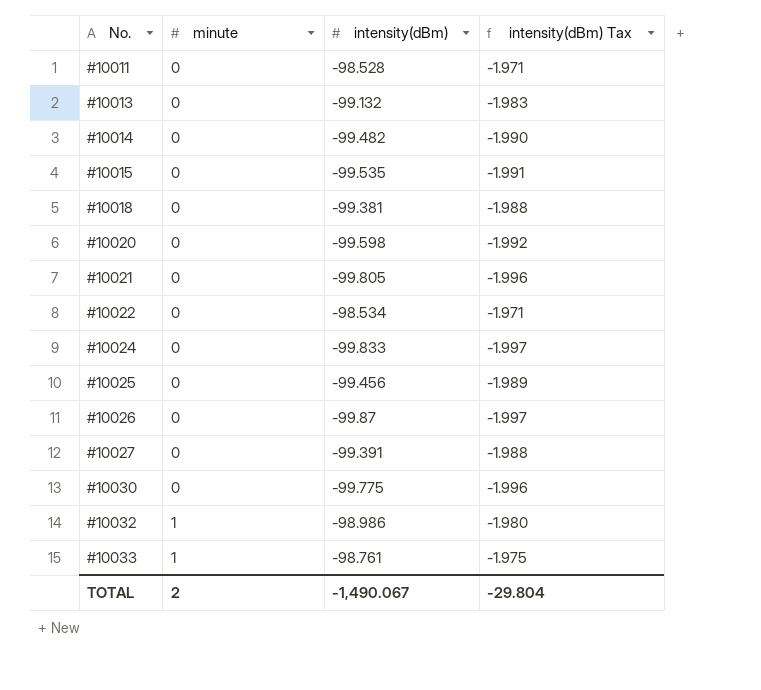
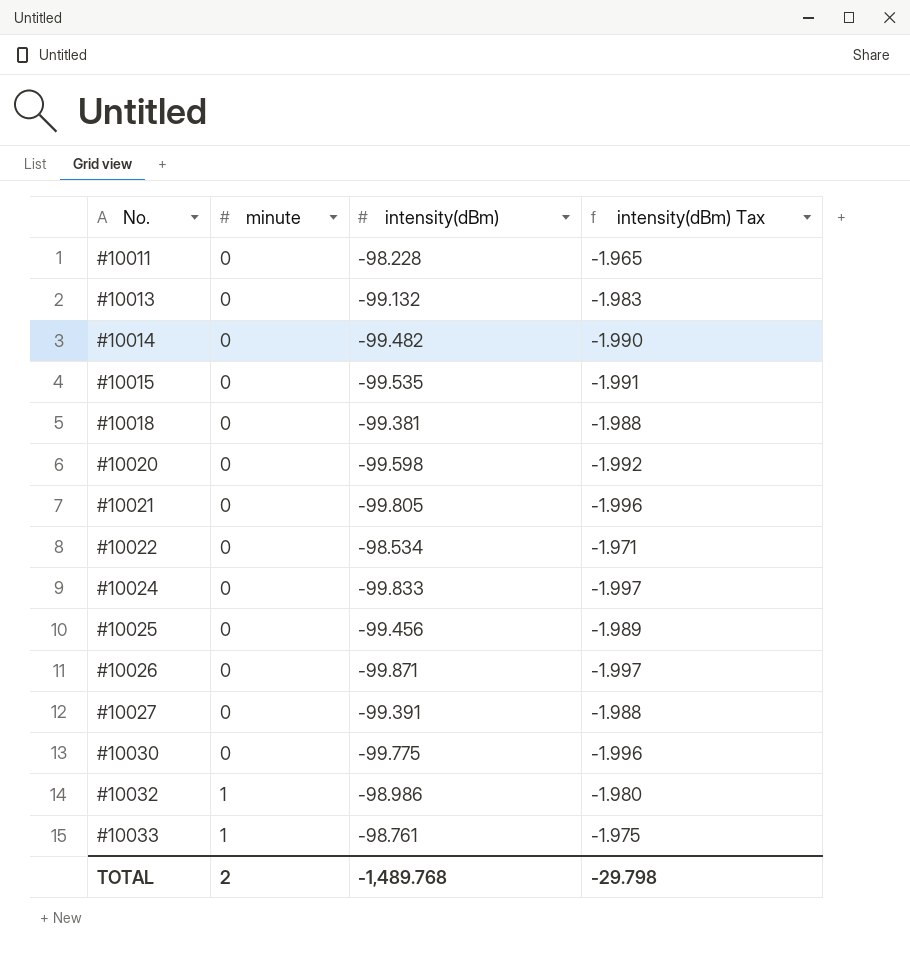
#10011 | intensity(dBm): -98.528 -> -98.228
#10011 | intensity(dBm) Tax: -1.971 -> -1.965
#10026 | intensity(dBm): -99.87 -> -99.871
TOTAL | intensity(dBm): -1,490.067 -> -1,489.768
TOTAL | intensity(dBm) Tax: -29.804 -> -29.798

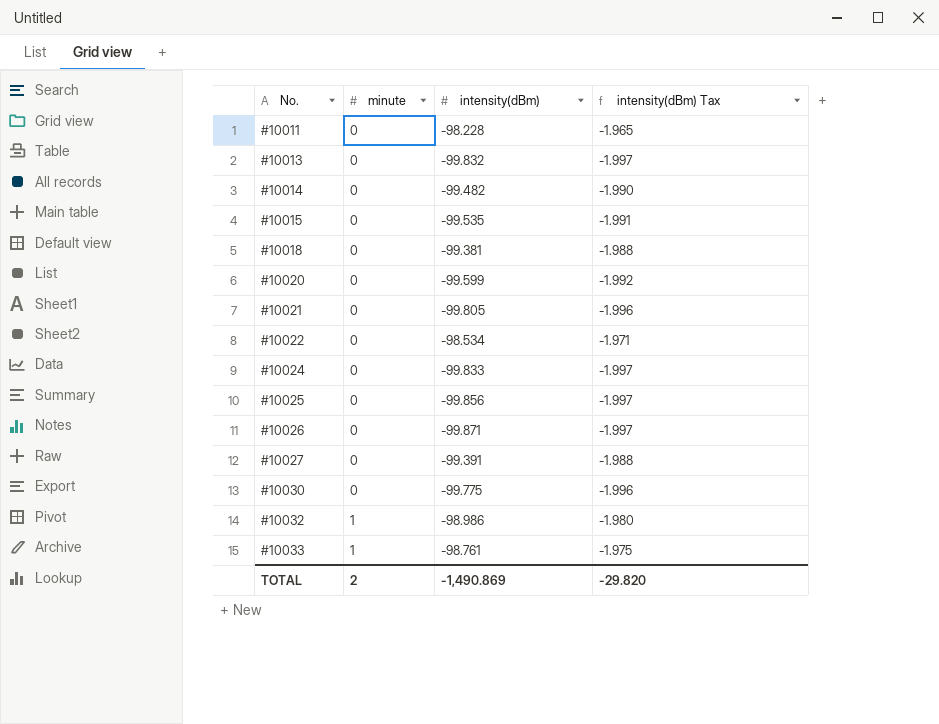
#10013 | intensity(dBm): -99.132 -> -99.832
#10013 | intensity(dBm) Tax: -1.983 -> -1.997
#10020 | intensity(dBm): -99.598 -> -99.599
#10025 | intensity(dBm): -99.456 -> -99.856
#10025 | intensity(dBm) Tax: -1.989 -> -1.997
TOTAL | intensity(dBm): -1,489.768 -> -1,490.869
TOTAL | intensity(dBm) Tax: -29.798 -> -29.820

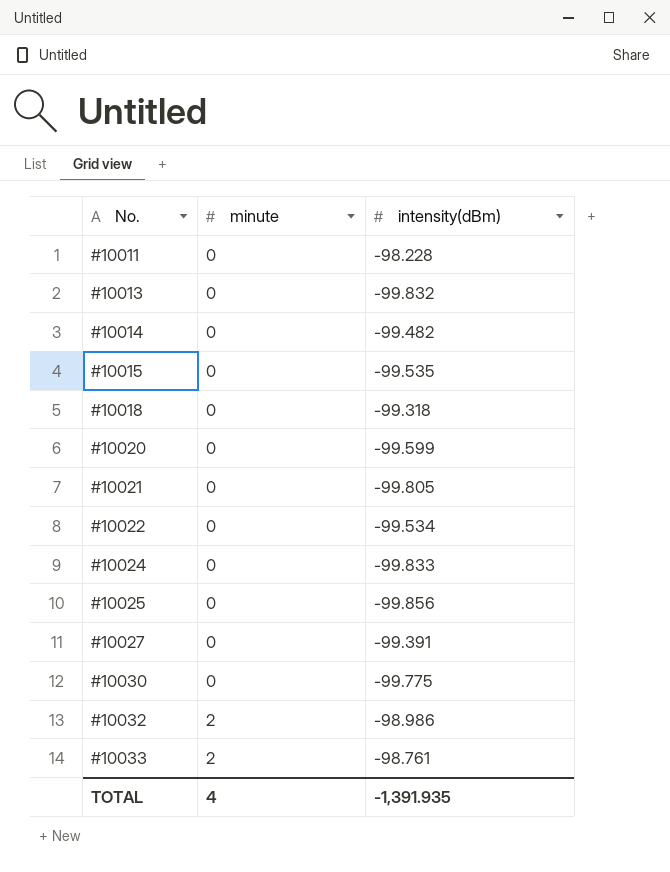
column intensity(dBm) Tax | formula: [intensity(dBm)] * 0.02 -> none
row #10026: 0 | -99.871 | -1.997 -> none
#10018 | intensity(dBm): -99.381 -> -99.318
#10022 | intensity(dBm): -98.534 -> -99.534
#10032 | minute: 1 -> 2
#10033 | minute: 1 -> 2
TOTAL | minute: 2 -> 4
TOTAL | intensity(dBm): -1,490.869 -> -1,391.935

